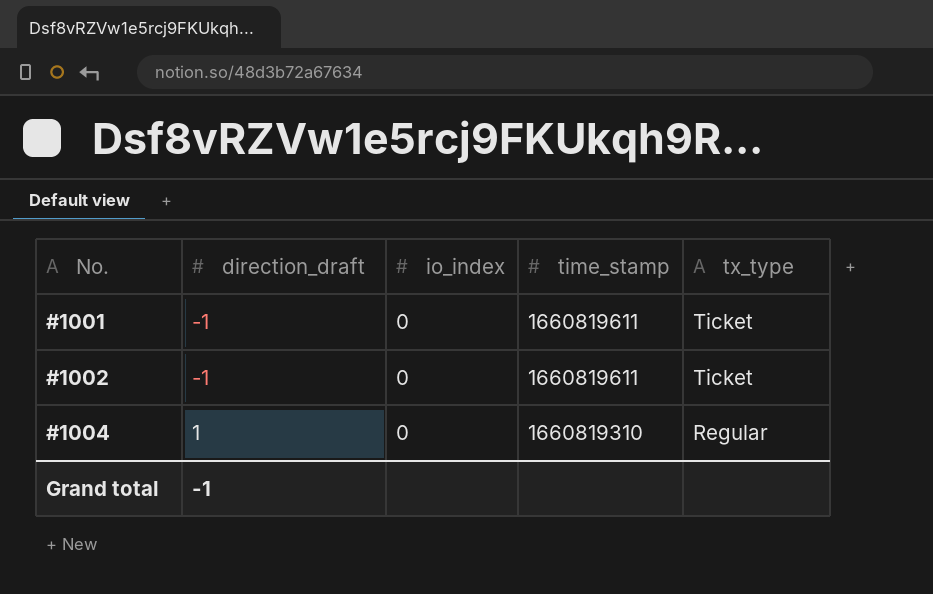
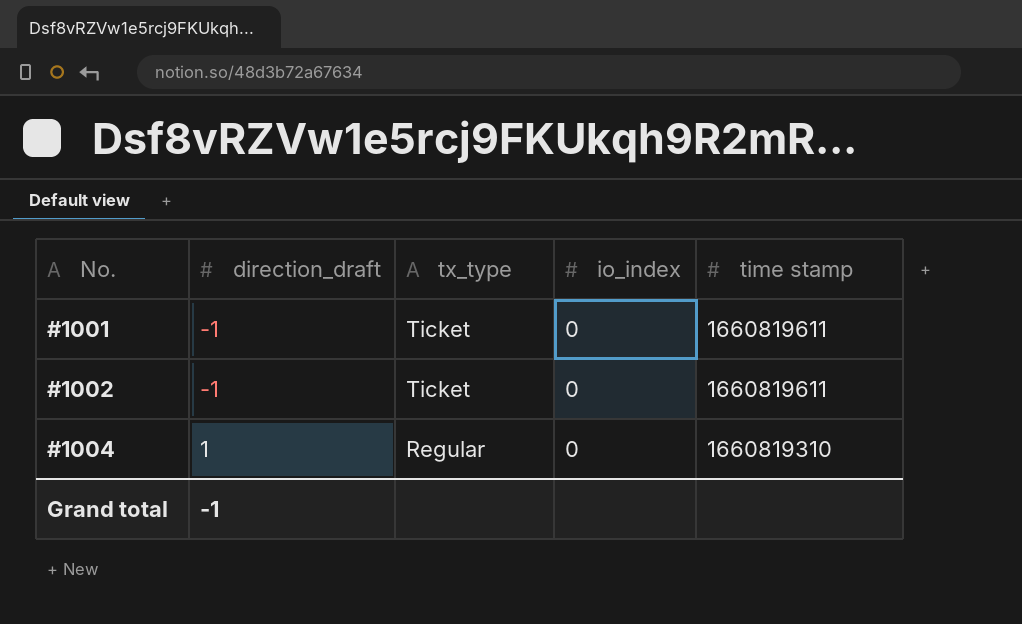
column tx_type | position: 5 -> 3
column name: time_stamp -> time stamp

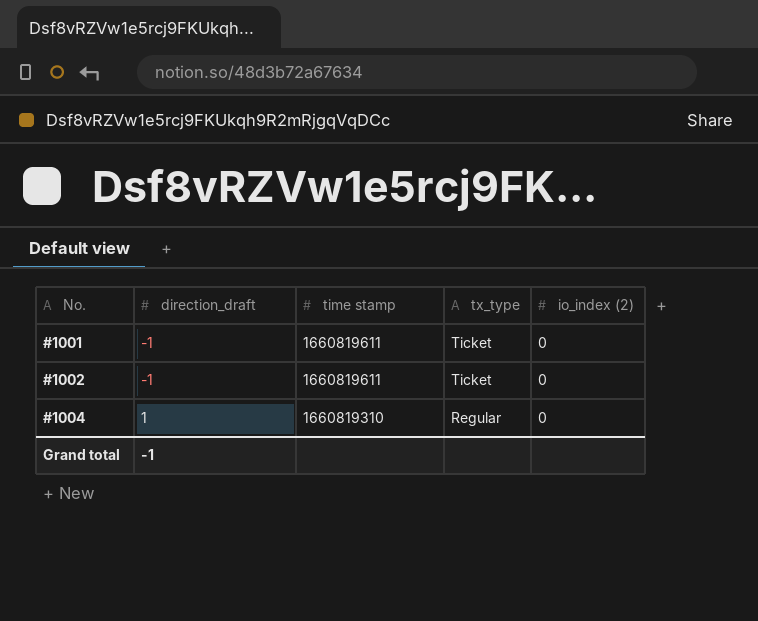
column time stamp | position: 5 -> 3
column name: io_index -> io_index (2)

